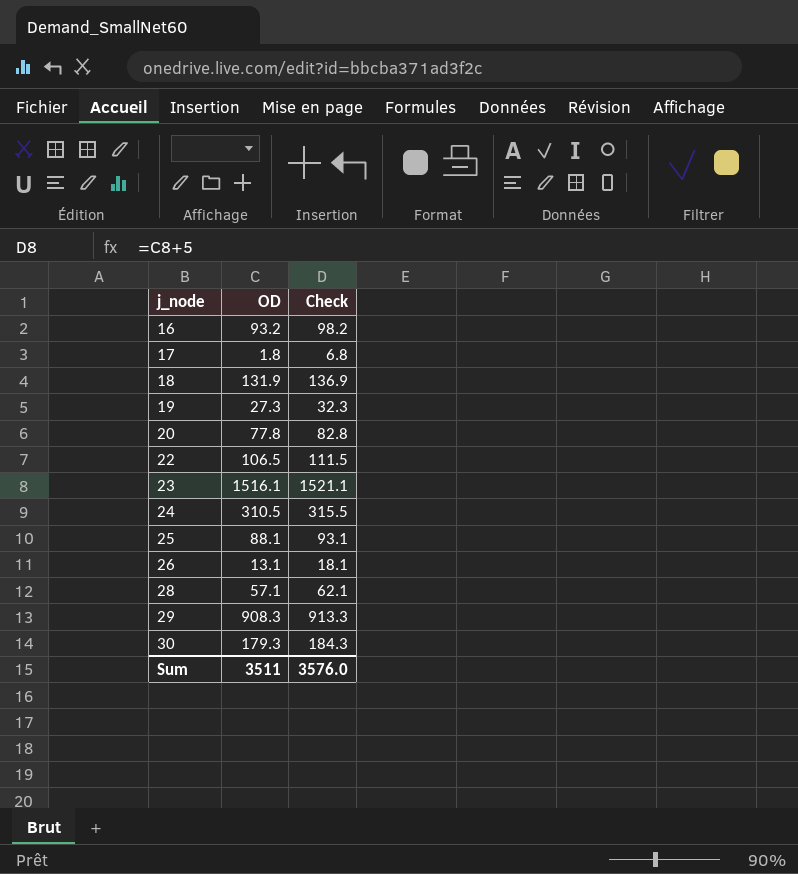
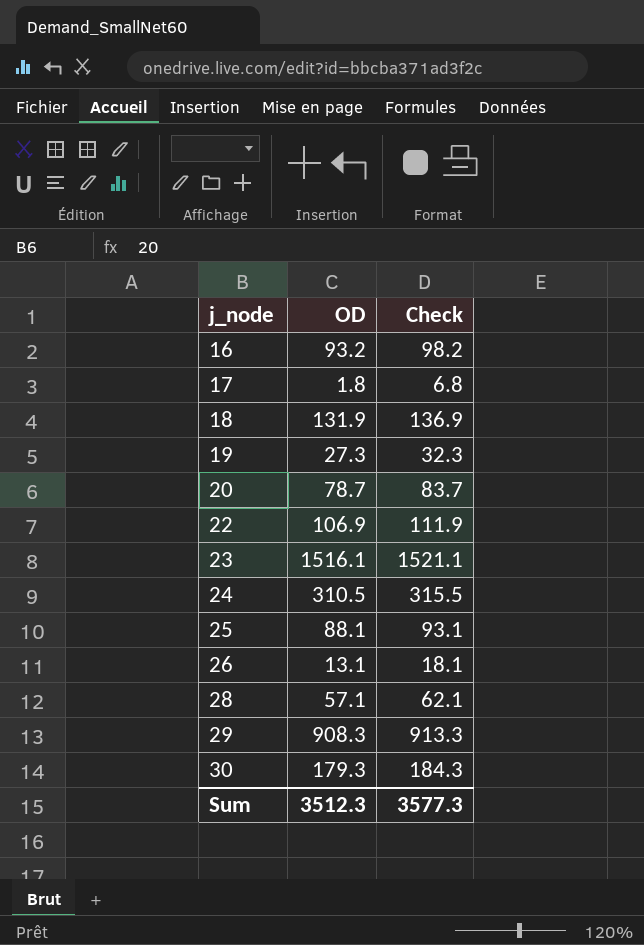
20 | OD: 77.8 -> 78.7
20 | Check: 82.8 -> 83.7
22 | OD: 106.5 -> 106.9
22 | Check: 111.5 -> 111.9
Sum | OD: 3511 -> 3512.3
Sum | Check: 3576.0 -> 3577.3

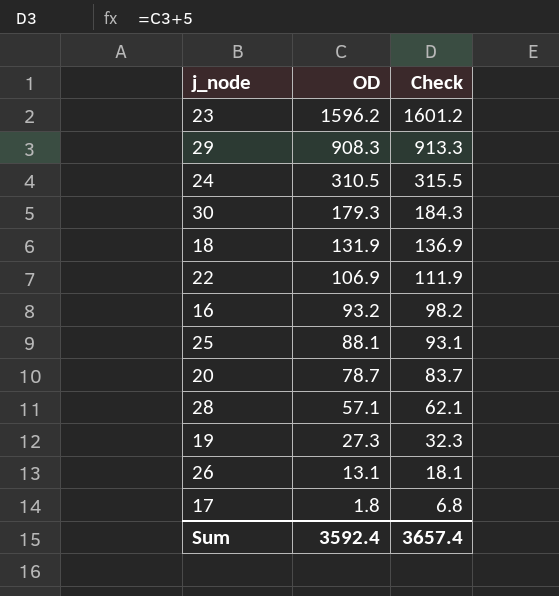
row order: j_node ascending -> OD descending
23 | OD: 1516.1 -> 1596.2
23 | Check: 1521.1 -> 1601.2
Sum | OD: 3512.3 -> 3592.4
Sum | Check: 3577.3 -> 3657.4

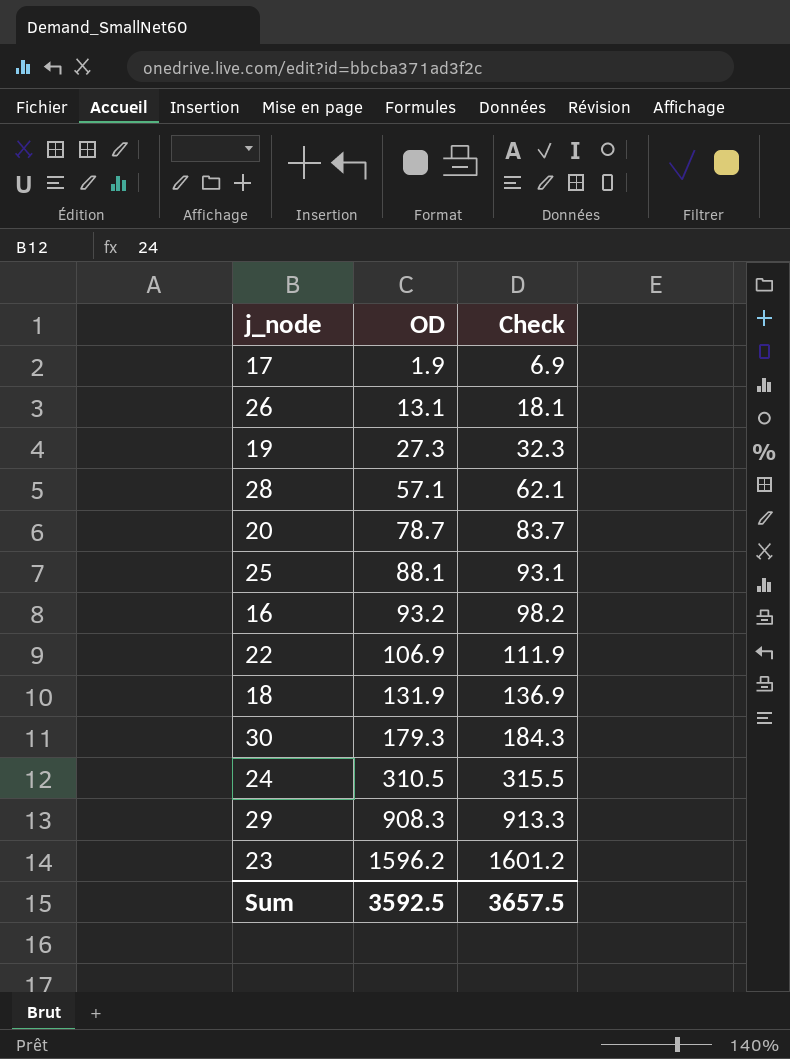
row order: OD descending -> OD ascending
17 | OD: 1.8 -> 1.9
17 | Check: 6.8 -> 6.9
Sum | OD: 3592.4 -> 3592.5
Sum | Check: 3657.4 -> 3657.5

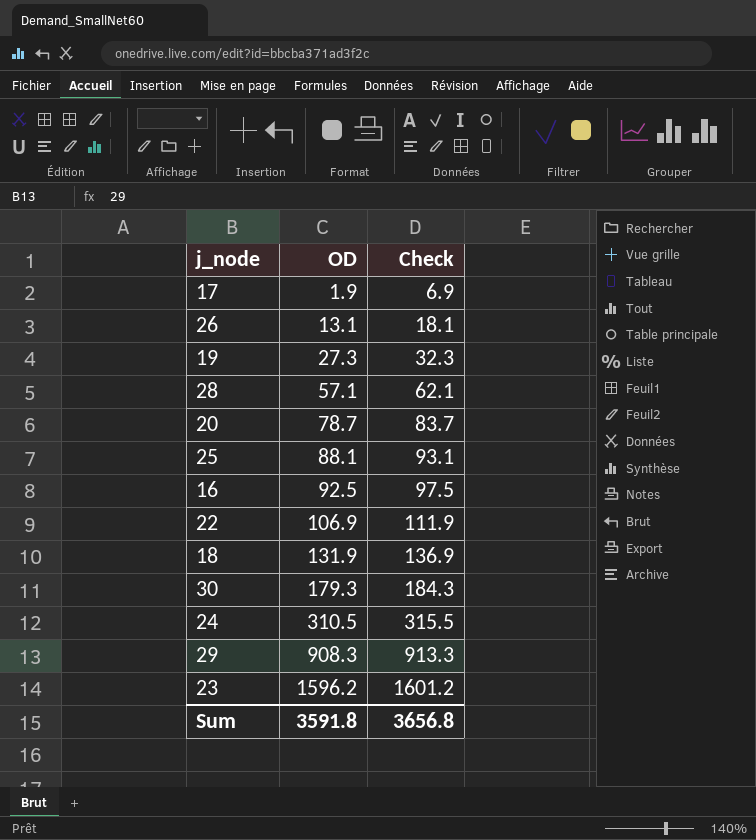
16 | OD: 93.2 -> 92.5
16 | Check: 98.2 -> 97.5
Sum | OD: 3592.5 -> 3591.8
Sum | Check: 3657.5 -> 3656.8

